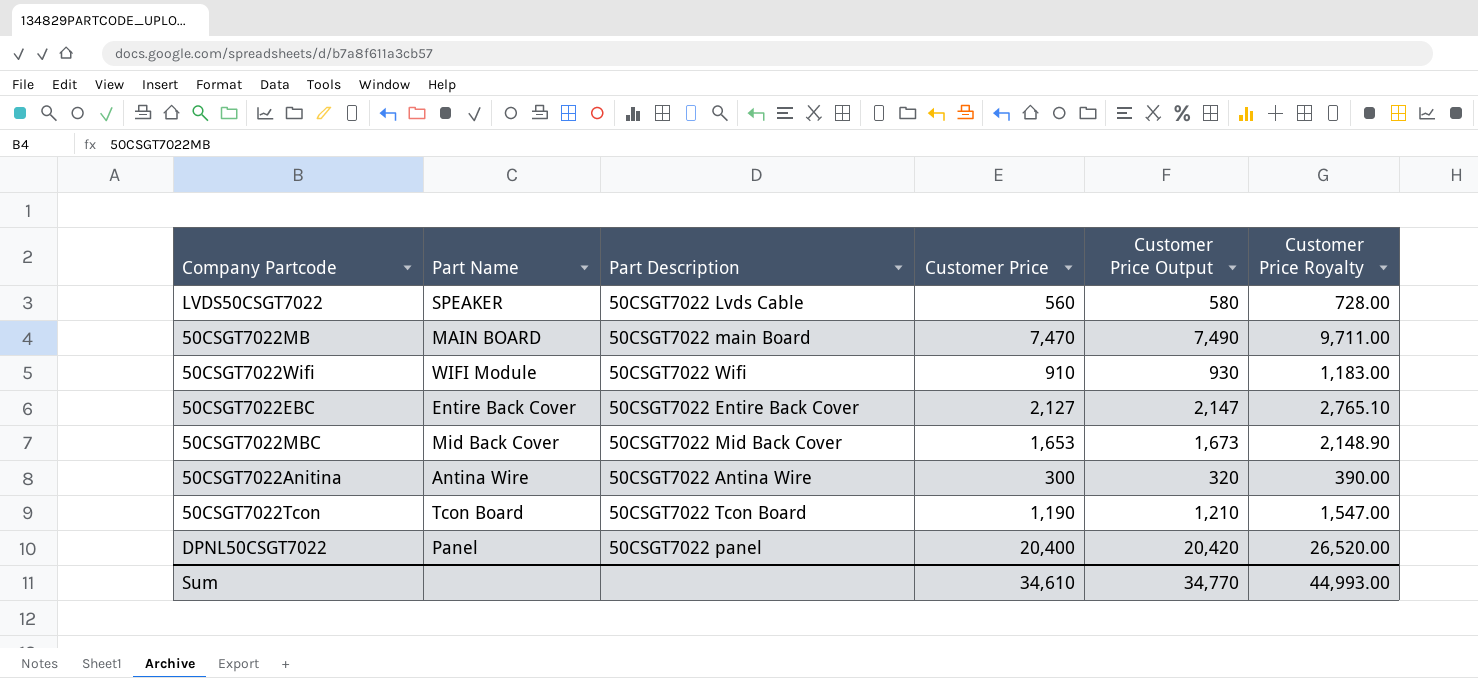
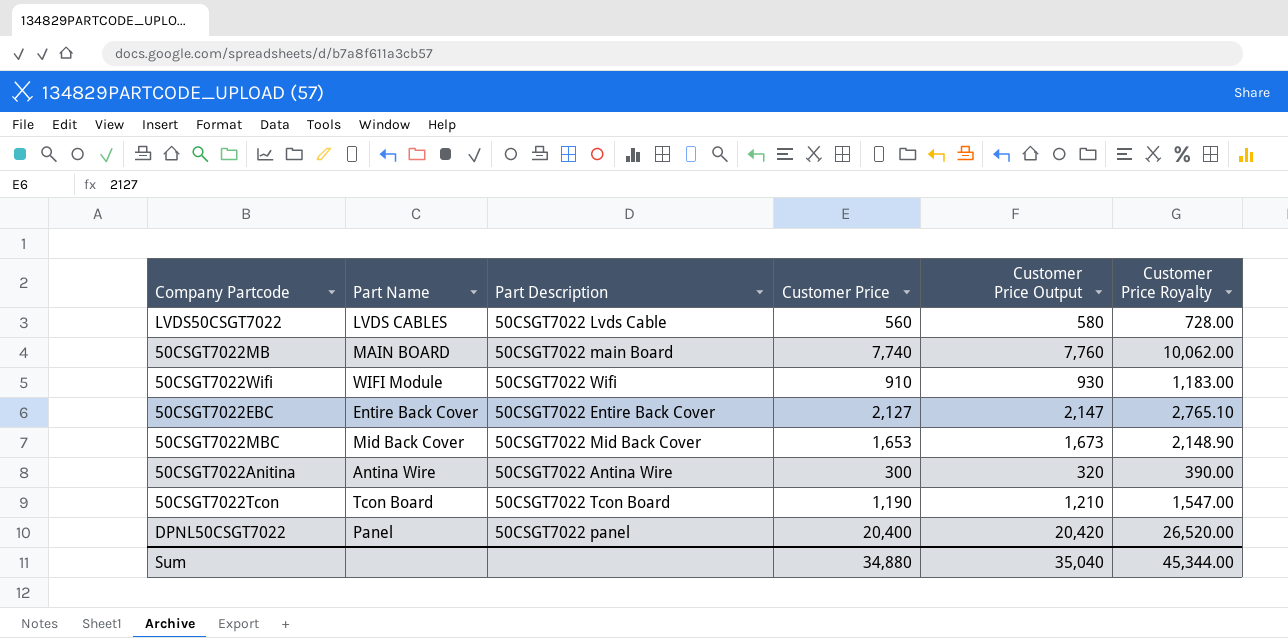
LVDS50CSGT7022 | Part Name: SPEAKER -> LVDS CABLES
50CSGT7022MB | Customer Price: 7,470 -> 7,740
50CSGT7022MB | Customer Price Output: 7,490 -> 7,760
50CSGT7022MB | Customer Price Royalty: 9,711.00 -> 10,062.00
Sum | Customer Price: 34,610 -> 34,880
Sum | Customer Price Output: 34,770 -> 35,040
Sum | Customer Price Royalty: 44,993.00 -> 45,344.00

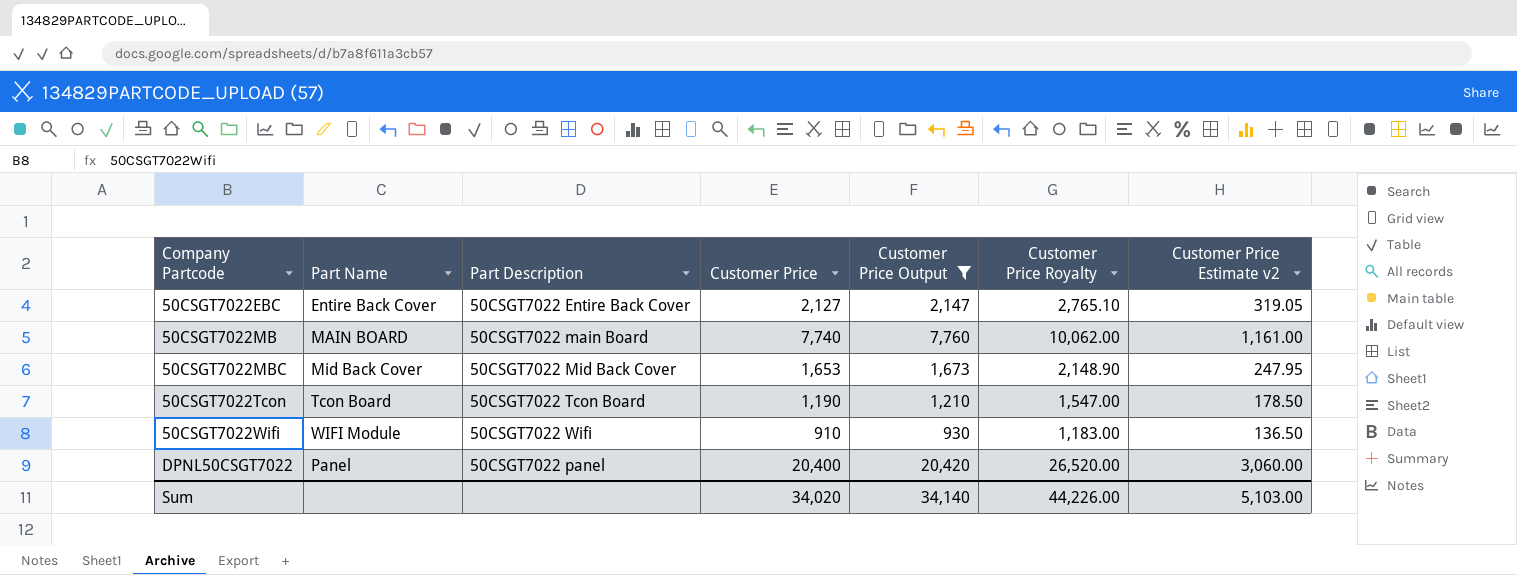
filter: none -> Customer Price Output >= 930
row order: none -> Company Partcode ascending
column Customer Price Estimate v2 | formula: none -> [Customer Price] * 0.15
Sum | Customer Price: 34,880 -> 34,020
Sum | Customer Price Output: 35,040 -> 34,140
Sum | Customer Price Royalty: 45,344.00 -> 44,226.00

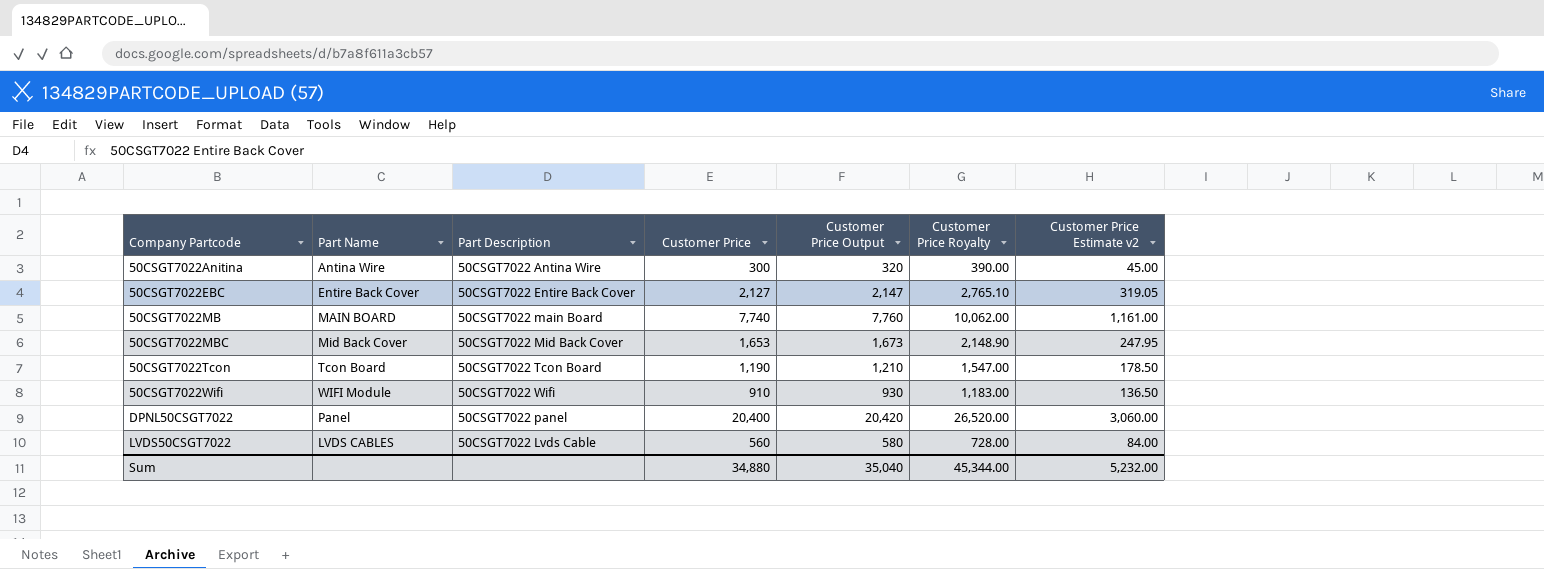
filter: Customer Price Output >= 930 -> none
Sum | Customer Price: 34,020 -> 34,880
Sum | Customer Price Output: 34,140 -> 35,040
Sum | Customer Price Royalty: 44,226.00 -> 45,344.00
Sum | Customer Price Estimate v2: 5,103.00 -> 5,232.00

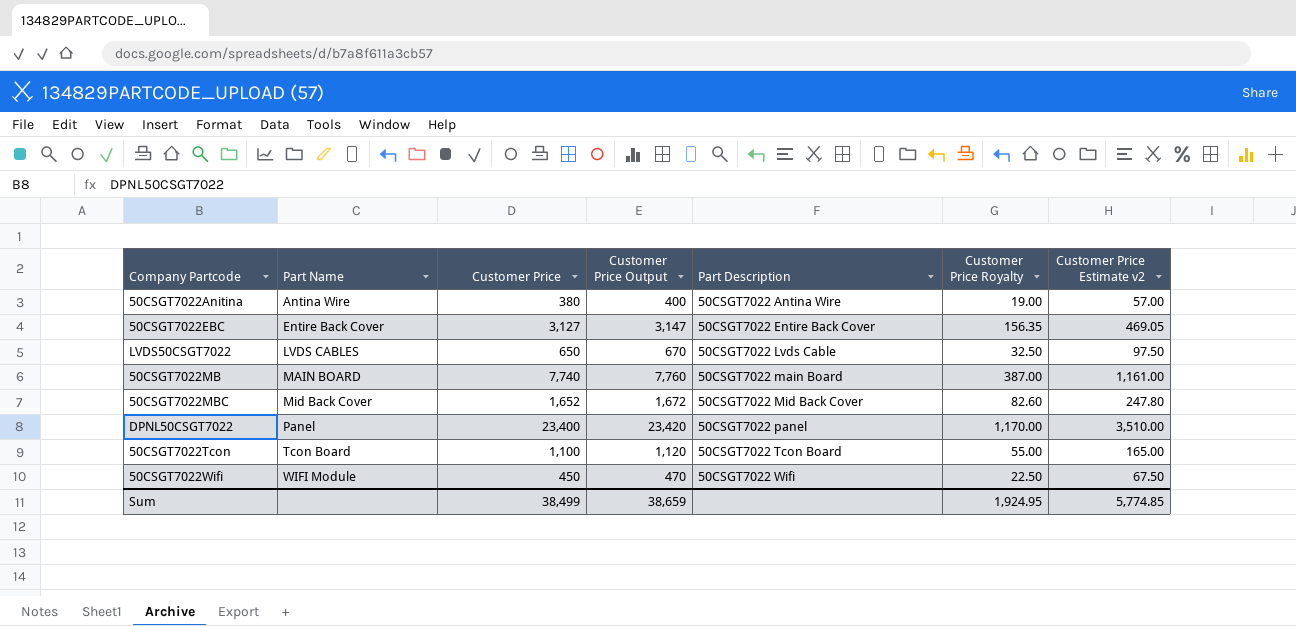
row order: Company Partcode ascending -> Part Name ascending
column Part Description | position: 3 -> 5
column Customer Price Royalty | formula: [Customer Price] * 1.3 -> [Customer Price] * 0.05
50CSGT7022Anitina | Customer Price: 300 -> 380
50CSGT7022Anitina | Customer Price Output: 320 -> 400
50CSGT7022Anitina | Customer Price Estimate v2: 45.00 -> 57.00
50CSGT7022EBC | Customer Price: 2,127 -> 3,127
50CSGT7022EBC | Customer Price Output: 2,147 -> 3,147
50CSGT7022EBC | Customer Price Estimate v2: 319.05 -> 469.05
LVDS50CSGT7022 | Customer Price: 560 -> 650
LVDS50CSGT7022 | Customer Price Output: 580 -> 670
LVDS50CSGT7022 | Customer Price Estimate v2: 84.00 -> 97.50
50CSGT7022MBC | Customer Price: 1,653 -> 1,652
50CSGT7022MBC | Customer Price Output: 1,673 -> 1,672
50CSGT7022MBC | Customer Price Estimate v2: 247.95 -> 247.80
DPNL50CSGT7022 | Customer Price: 20,400 -> 23,400
DPNL50CSGT7022 | Customer Price Output: 20,420 -> 23,420
DPNL50CSGT7022 | Customer Price Estimate v2: 3,060.00 -> 3,510.00
50CSGT7022Tcon | Customer Price: 1,190 -> 1,100
50CSGT7022Tcon | Customer Price Output: 1,210 -> 1,120
50CSGT7022Tcon | Customer Price Estimate v2: 178.50 -> 165.00
50CSGT7022Wifi | Customer Price: 910 -> 450
50CSGT7022Wifi | Customer Price Output: 930 -> 470
50CSGT7022Wifi | Customer Price Estimate v2: 136.50 -> 67.50
Sum | Customer Price: 34,880 -> 38,499
Sum | Customer Price Output: 35,040 -> 38,659
Sum | Customer Price Royalty: 45,344.00 -> 1,924.95
Sum | Customer Price Estimate v2: 5,232.00 -> 5,774.85

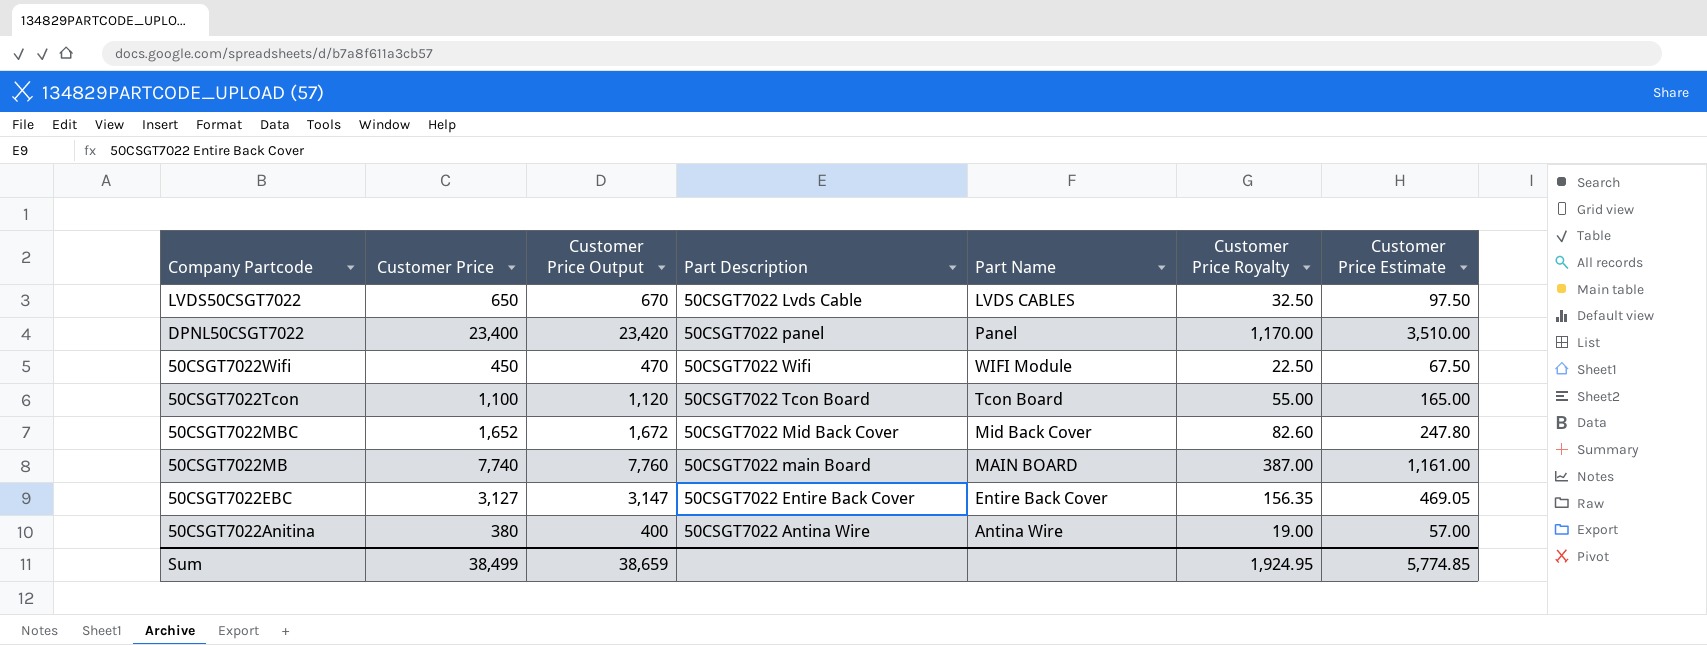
row order: Part Name ascending -> Company Partcode descending
column Part Name | position: 2 -> 5
column name: Customer Price Estimate v2 -> Customer Price Estimate

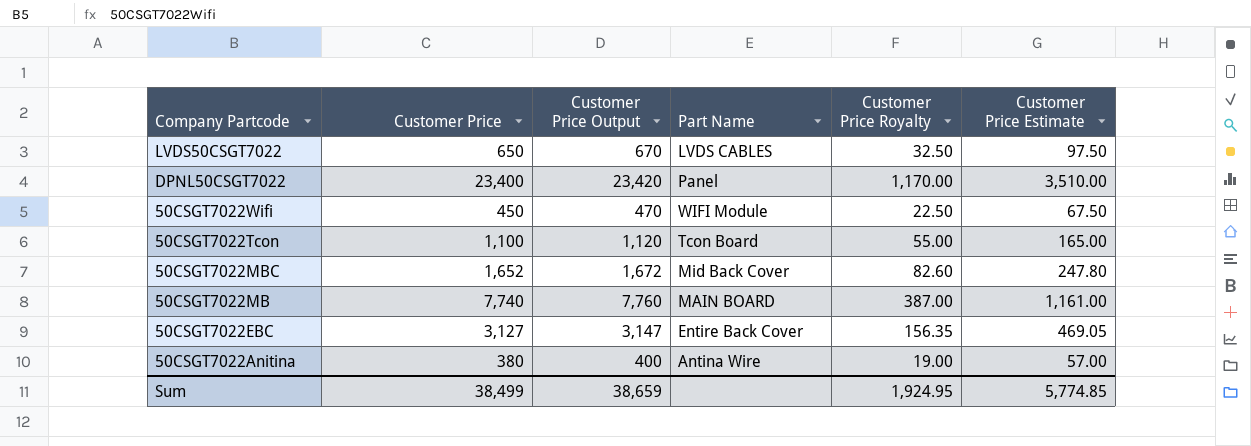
column Part Description | position: 4 -> none

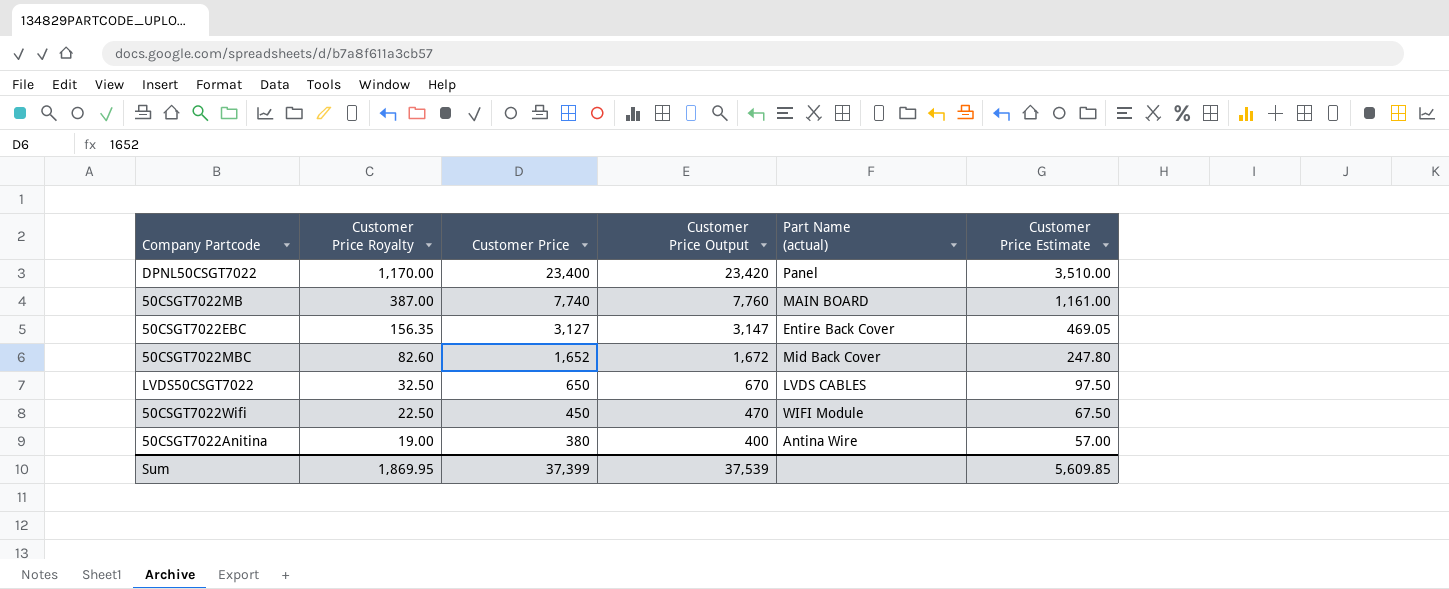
row order: Company Partcode descending -> Customer Price Royalty descending
column Customer Price Royalty | position: 5 -> 2
column name: Part Name -> Part Name (actual)
row 50CSGT7022Tcon: 1,100 | 1,120 | Tcon Board | 55.00 | 165.00 -> none
Sum | Customer Price Royalty: 1,924.95 -> 1,869.95
Sum | Customer Price: 38,499 -> 37,399
Sum | Customer Price Output: 38,659 -> 37,539
Sum | Customer Price Estimate: 5,774.85 -> 5,609.85

